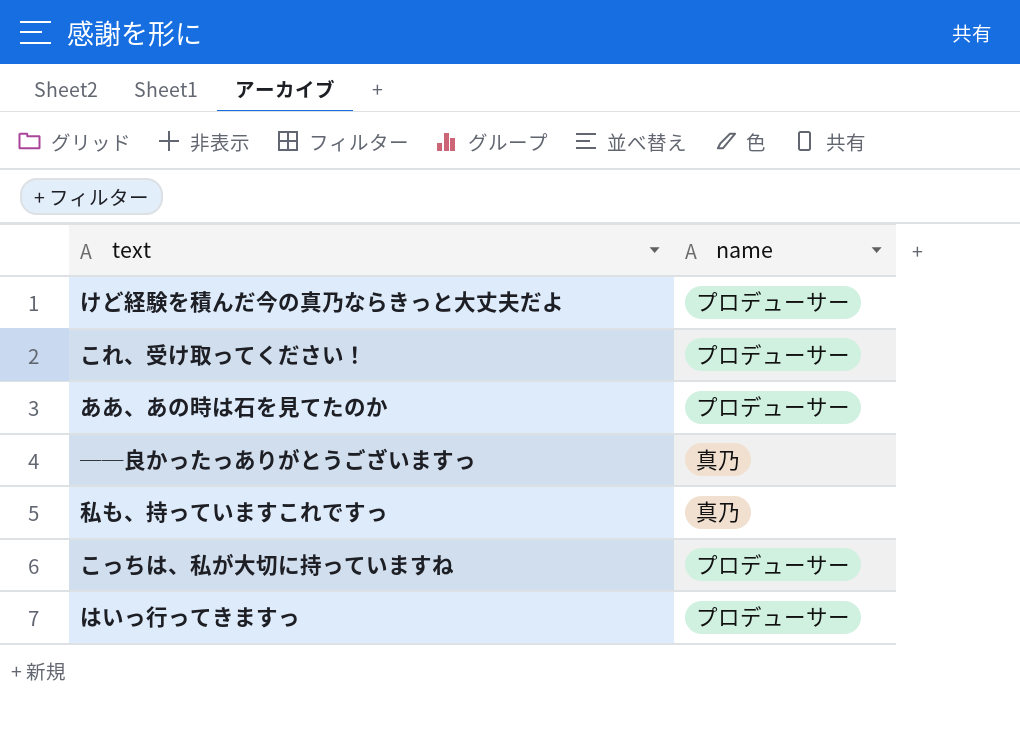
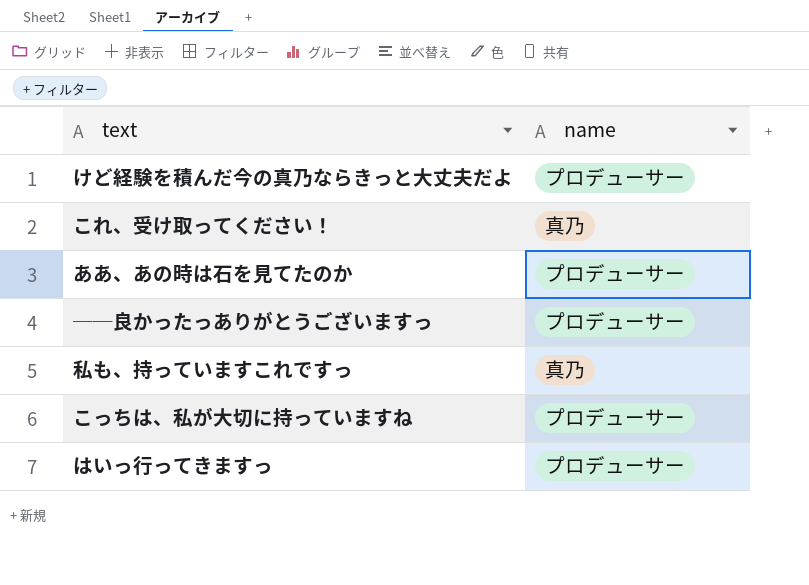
これ、受け取ってください！ | name: プロデューサー -> 真乃
──良かったっありがとうございますっ | name: 真乃 -> プロデューサー

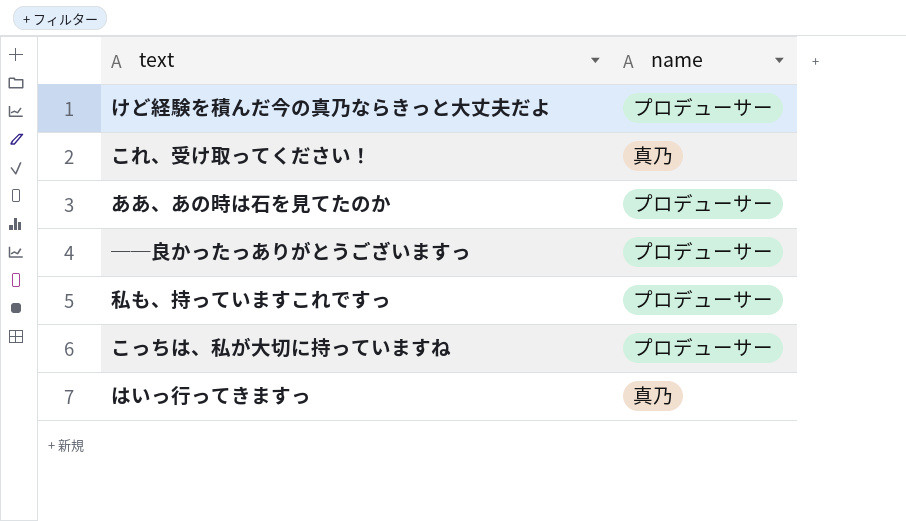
私も、持っていますこれですっ | name: 真乃 -> プロデューサー
はいっ行ってきますっ | name: プロデューサー -> 真乃

